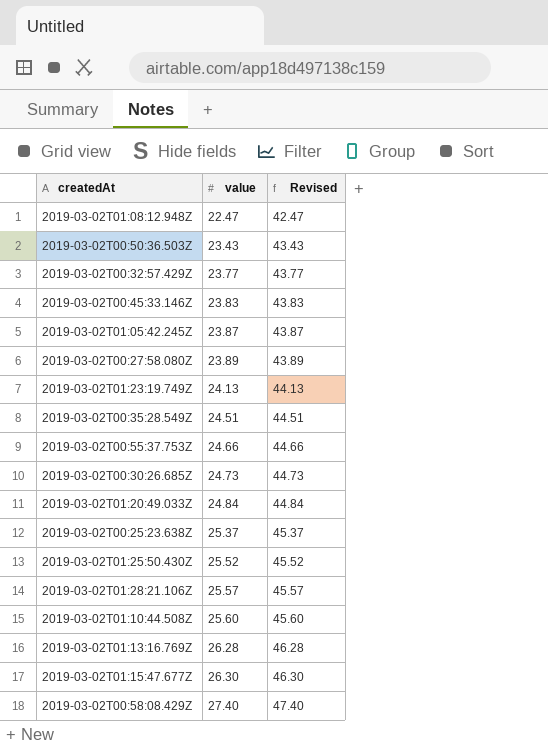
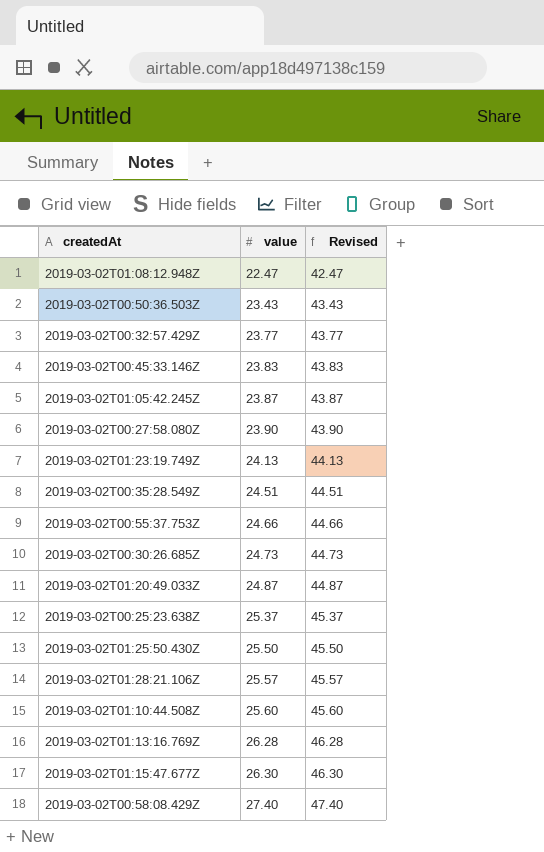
2019-03-02T00:27:58.080Z | value: 23.89 -> 23.90
2019-03-02T00:27:58.080Z | Revised: 43.89 -> 43.90
2019-03-02T01:20:49.033Z | value: 24.84 -> 24.87
2019-03-02T01:20:49.033Z | Revised: 44.84 -> 44.87
2019-03-02T01:25:50.430Z | value: 25.52 -> 25.50
2019-03-02T01:25:50.430Z | Revised: 45.52 -> 45.50

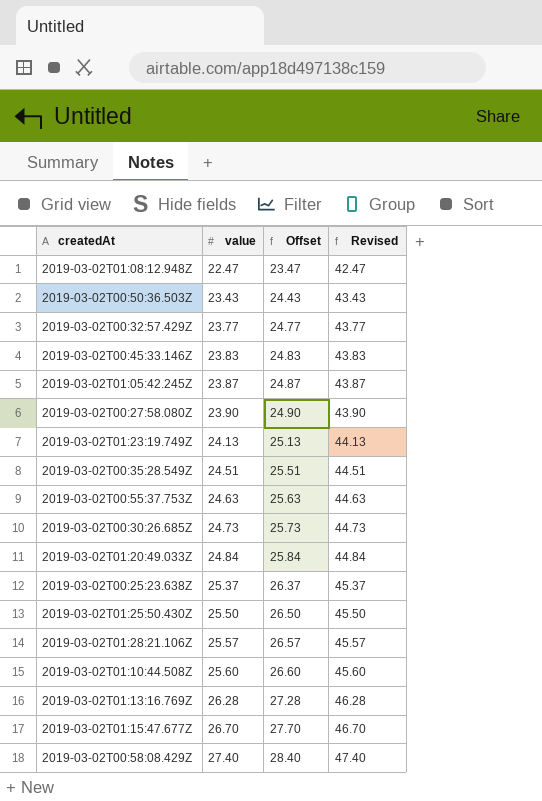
column Offset | formula: none -> [value] + 1
2019-03-02T00:55:37.753Z | value: 24.66 -> 24.63
2019-03-02T00:55:37.753Z | Revised: 44.66 -> 44.63
2019-03-02T01:20:49.033Z | value: 24.87 -> 24.84
2019-03-02T01:20:49.033Z | Revised: 44.87 -> 44.84
2019-03-02T01:15:47.677Z | value: 26.30 -> 26.70
2019-03-02T01:15:47.677Z | Revised: 46.30 -> 46.70

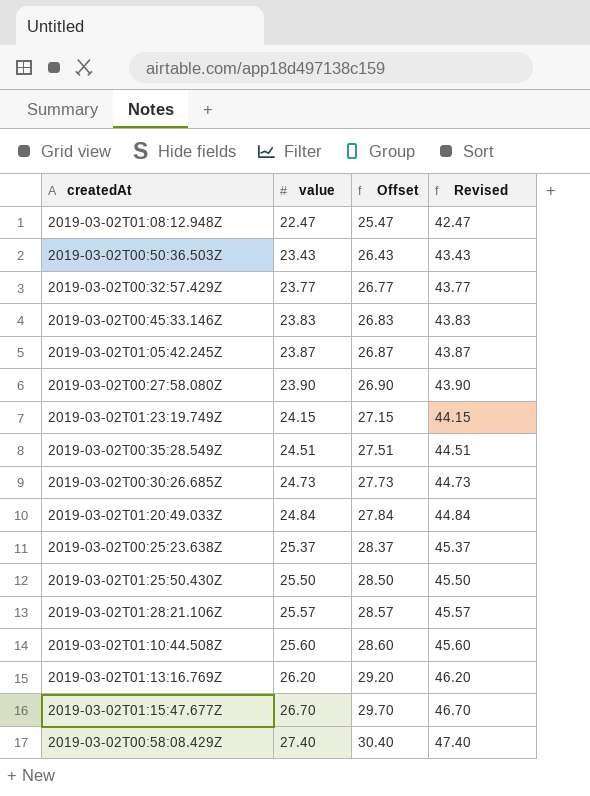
column Offset | formula: [value] + 1 -> [value] + 3
row 2019-03-02T00:55:37.753Z: 24.63 | 25.63 | 44.63 -> none
2019-03-02T01:23:19.749Z | value: 24.13 -> 24.15
2019-03-02T01:23:19.749Z | Revised: 44.13 -> 44.15
2019-03-02T01:13:16.769Z | value: 26.28 -> 26.20
2019-03-02T01:13:16.769Z | Revised: 46.28 -> 46.20

